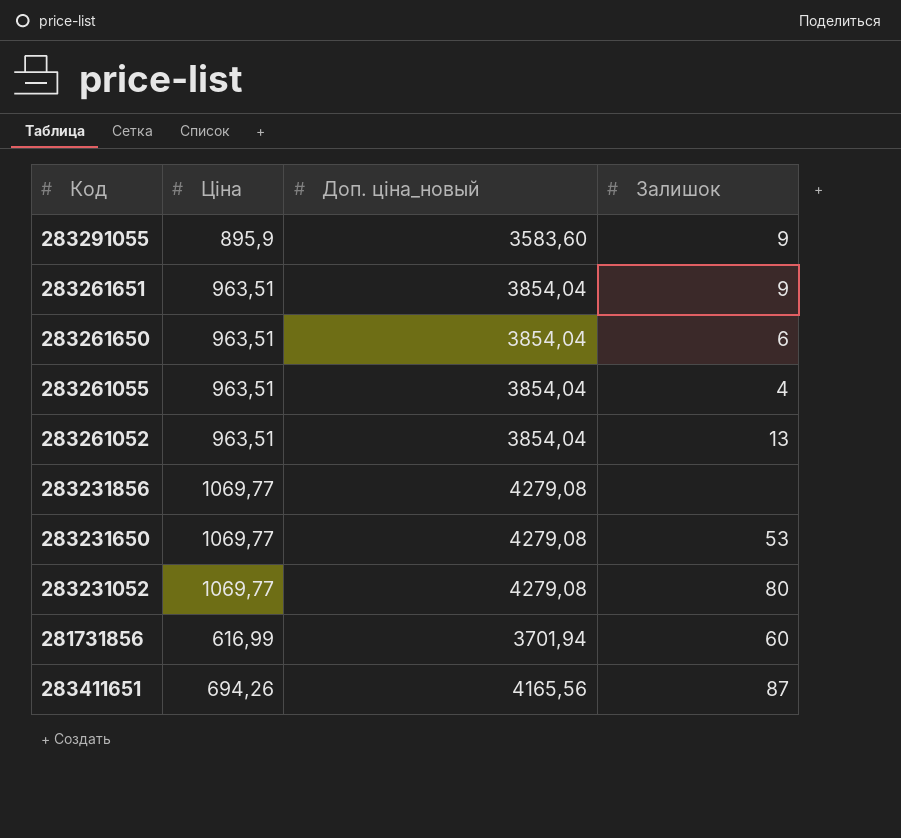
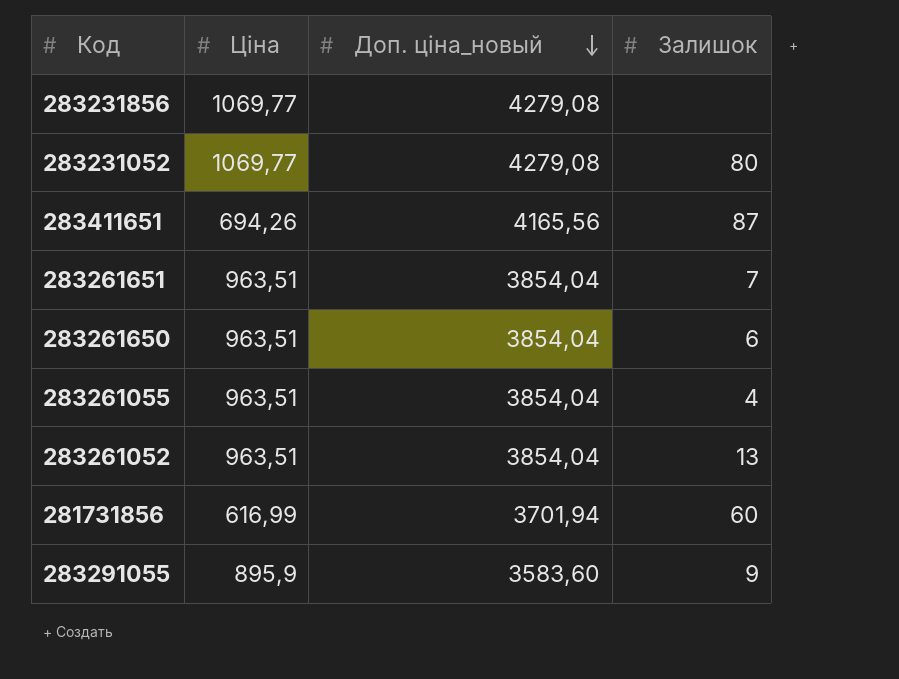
row order: none -> Доп. ціна_новый descending
row 283231650: 1069,77 | 4279,08 | 53 -> none
283261651 | Залишок: 9 -> 7

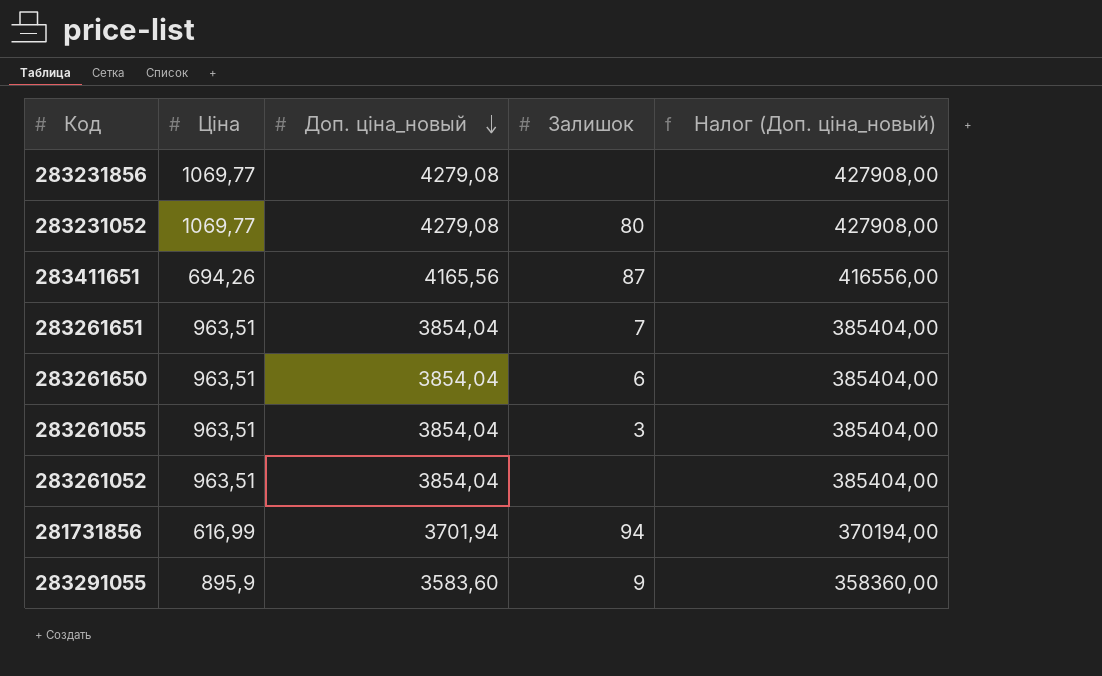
column Налог (Доп. ціна_новый) | formula: none -> [Доп. ціна_новый] * 100
283261055 | Залишок: 4 -> 3
283261052 | Залишок: 13 -> none
281731856 | Залишок: 60 -> 94

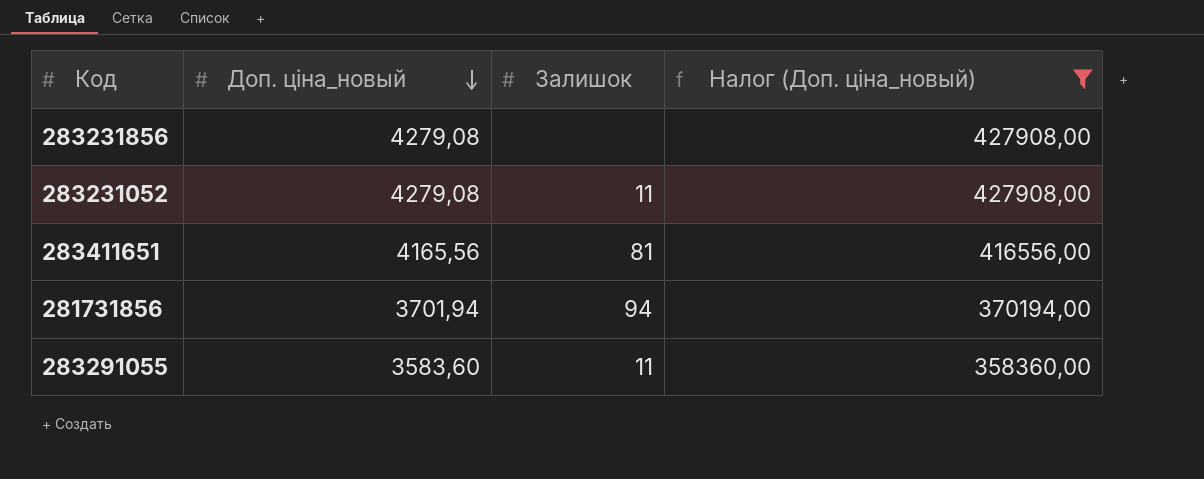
filter: none -> Налог (Доп. ціна_новый) != 385404,00
column Ціна | position: 2 -> none
283231052 | Залишок: 80 -> 11
283411651 | Залишок: 87 -> 81
283291055 | Залишок: 9 -> 11

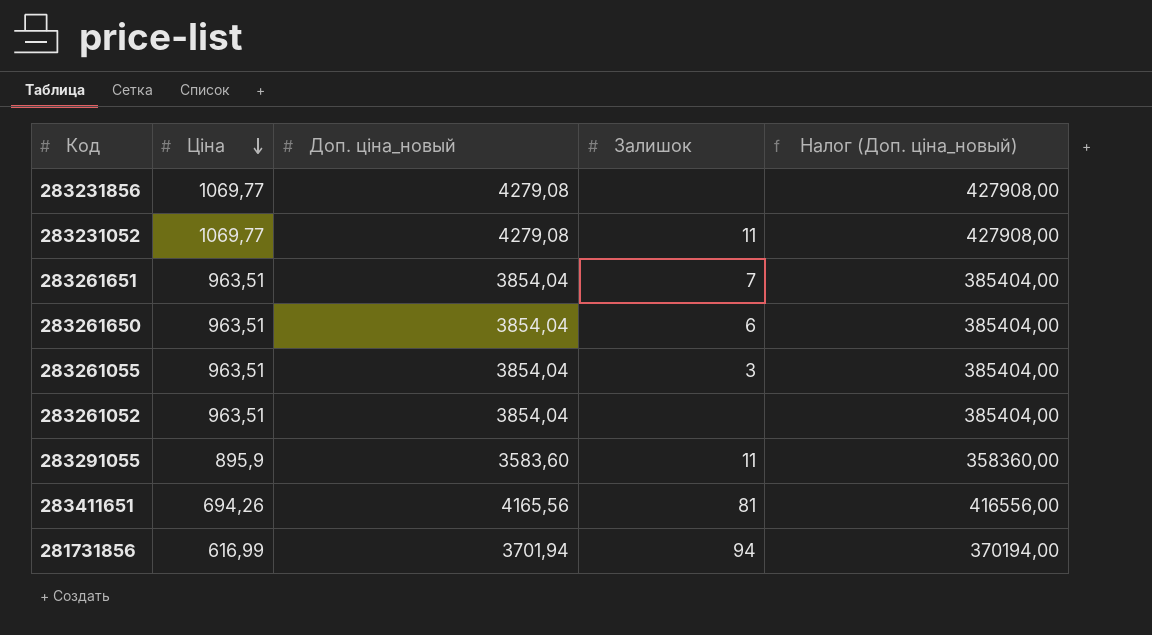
filter: Налог (Доп. ціна_новый) != 385404,00 -> none
row order: Доп. ціна_новый descending -> Ціна descending
column Ціна | position: none -> 2

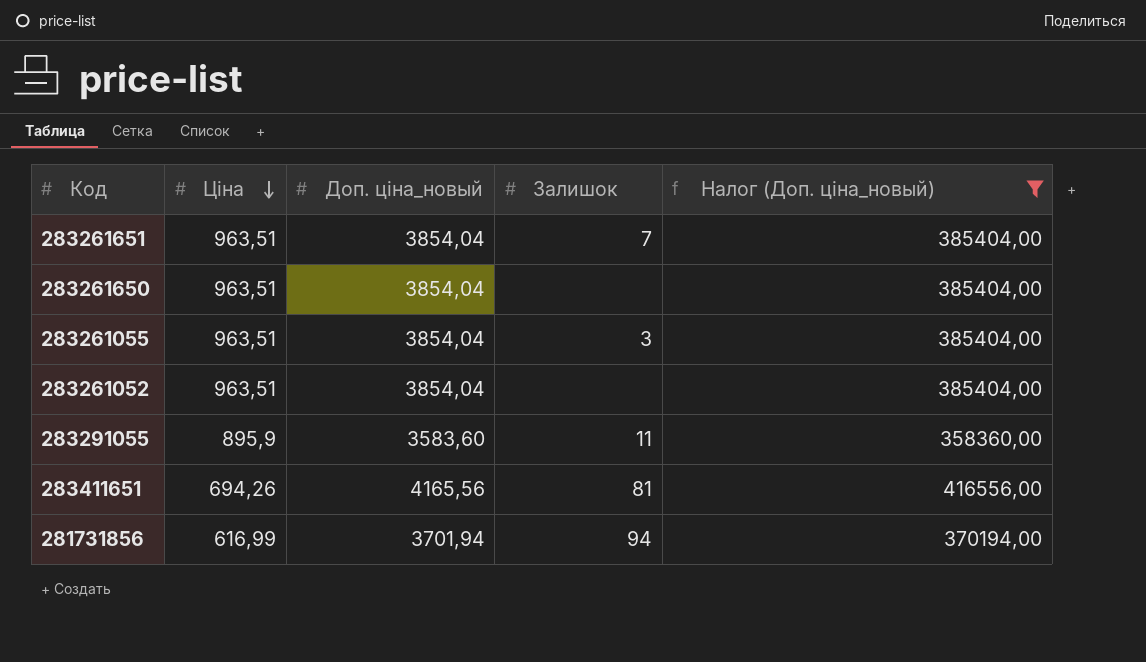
filter: none -> Налог (Доп. ціна_новый) != 427908,00
283261650 | Залишок: 6 -> none

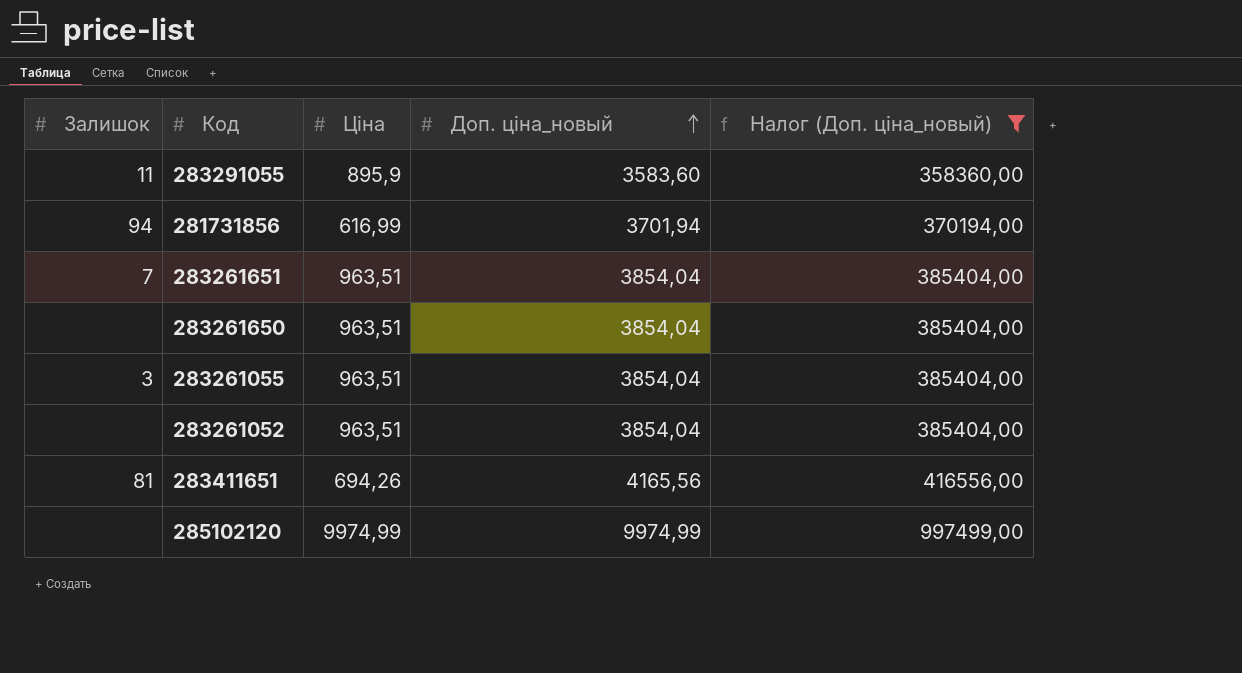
row order: Ціна descending -> Доп. ціна_новый ascending
column Залишок | position: 4 -> 1
row 285102120: none -> none | 9974,99 | 9974,99 | 997499,00

